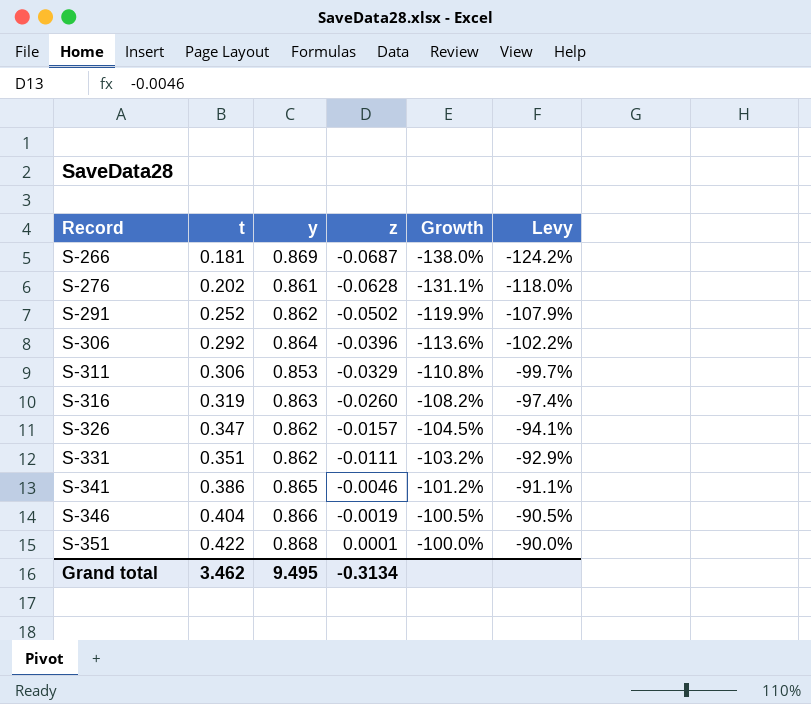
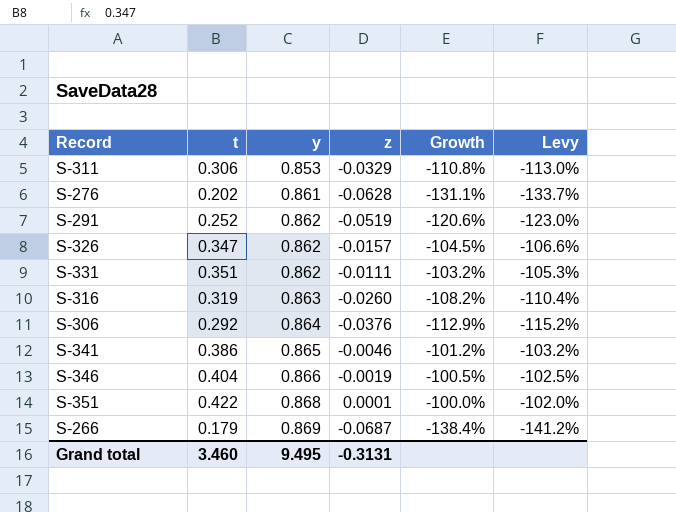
row order: Record ascending -> y ascending
column Levy | formula: [Growth] * 0.9 -> [Growth] * 1.02
S-291 | z: -0.0502 -> -0.0519
S-291 | Growth: -119.9% -> -120.6%
S-306 | z: -0.0396 -> -0.0376
S-306 | Growth: -113.6% -> -112.9%
S-266 | t: 0.181 -> 0.179
S-266 | Growth: -138.0% -> -138.4%
Grand total | t: 3.462 -> 3.460
Grand total | z: -0.3134 -> -0.3131

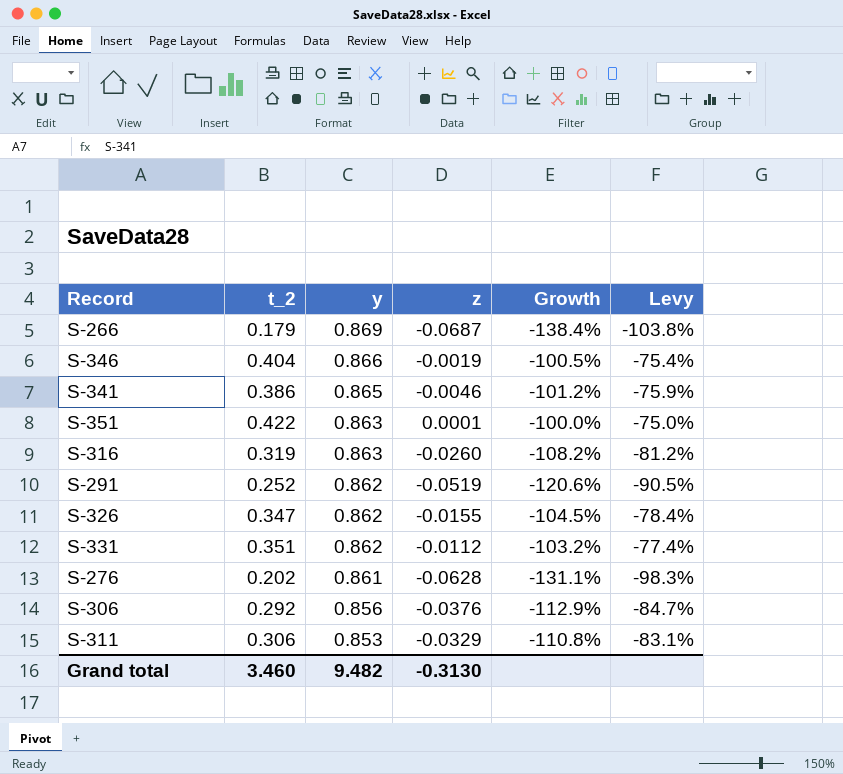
row order: y ascending -> y descending
column name: t -> t_2
column Levy | formula: [Growth] * 1.02 -> [Growth] * 0.75
S-351 | y: 0.868 -> 0.863
S-326 | z: -0.0157 -> -0.0155
S-331 | z: -0.0111 -> -0.0112
S-306 | y: 0.864 -> 0.856
Grand total | y: 9.495 -> 9.482
Grand total | z: -0.3131 -> -0.3130

